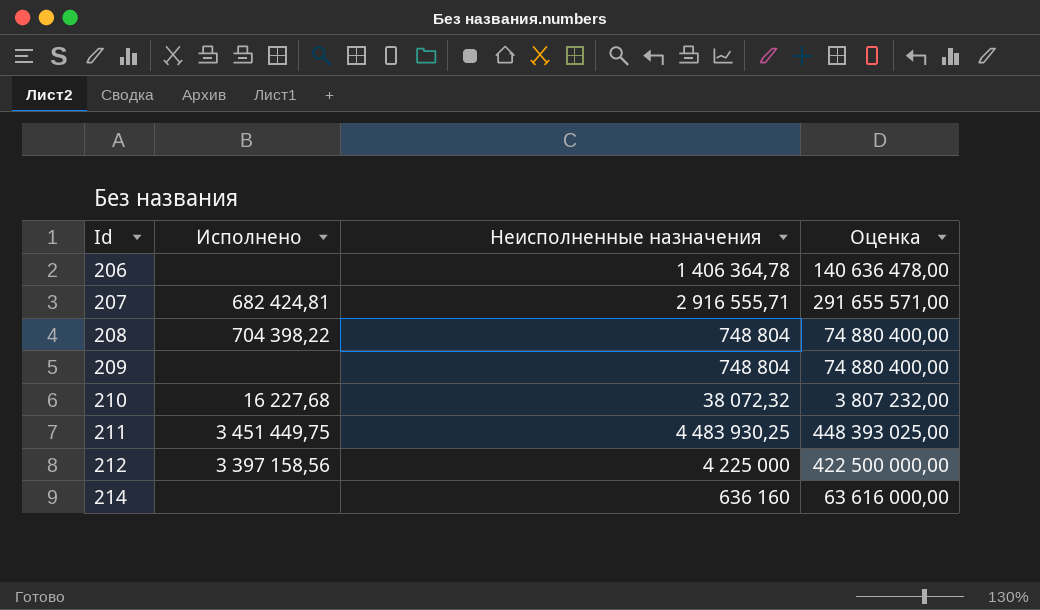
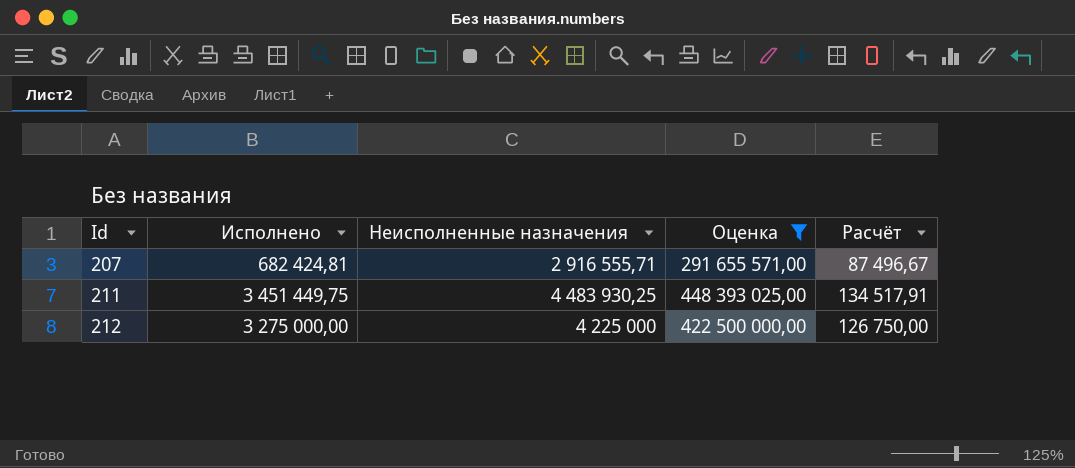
filter: none -> Оценка >= 291 655 571,00
column Расчёт | formula: none -> [Неисполненные назначения] * 0,03
212 | Исполнено: 3 397 158,56 -> 3 275 000,00

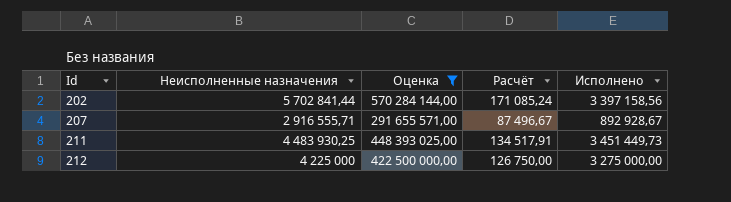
column Исполнено | position: 2 -> 5
row 202: none -> 5 702 841,44 | 570 284 144,00 | 171 085,24 | 3 397 158,56
207 | Исполнено: 682 424,81 -> 892 928,67
211 | Исполнено: 3 451 449,75 -> 3 451 449,73

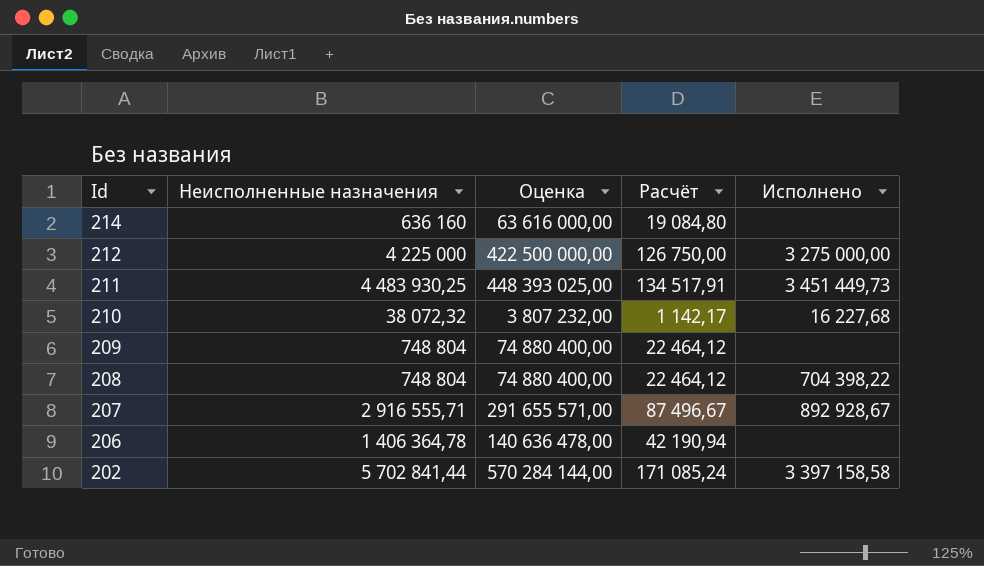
filter: Оценка >= 291 655 571,00 -> none
row order: Id ascending -> Id descending
202 | Исполнено: 3 397 158,56 -> 3 397 158,58

